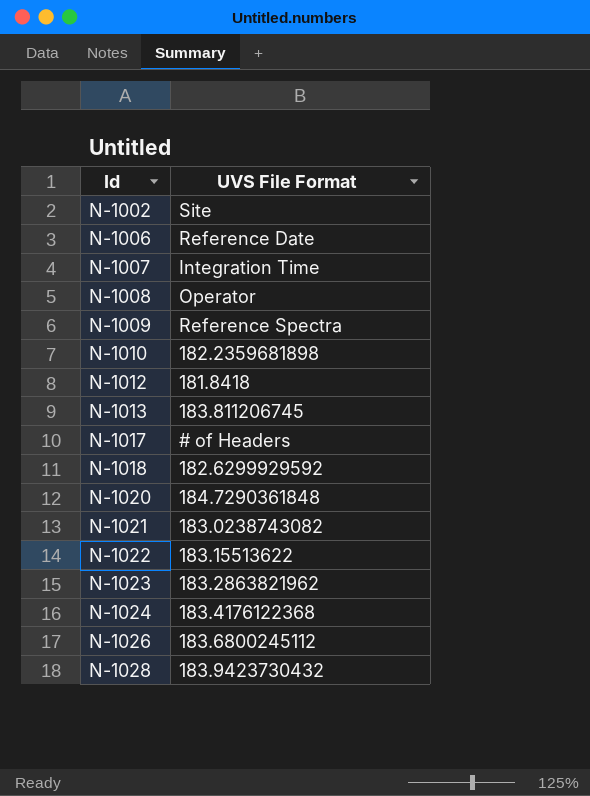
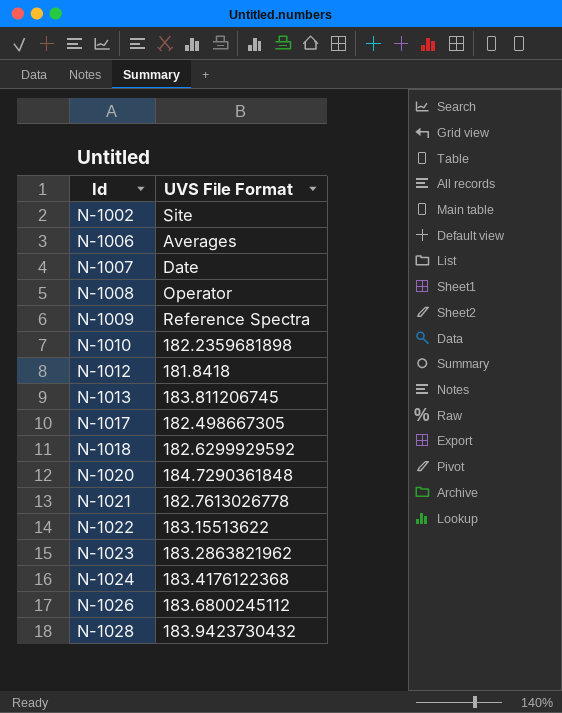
N-1006 | UVS File Format: Reference Date -> Averages
N-1007 | UVS File Format: Integration Time -> Date
N-1017 | UVS File Format: # of Headers -> 182.498667305
N-1021 | UVS File Format: 183.0238743082 -> 182.7613026778

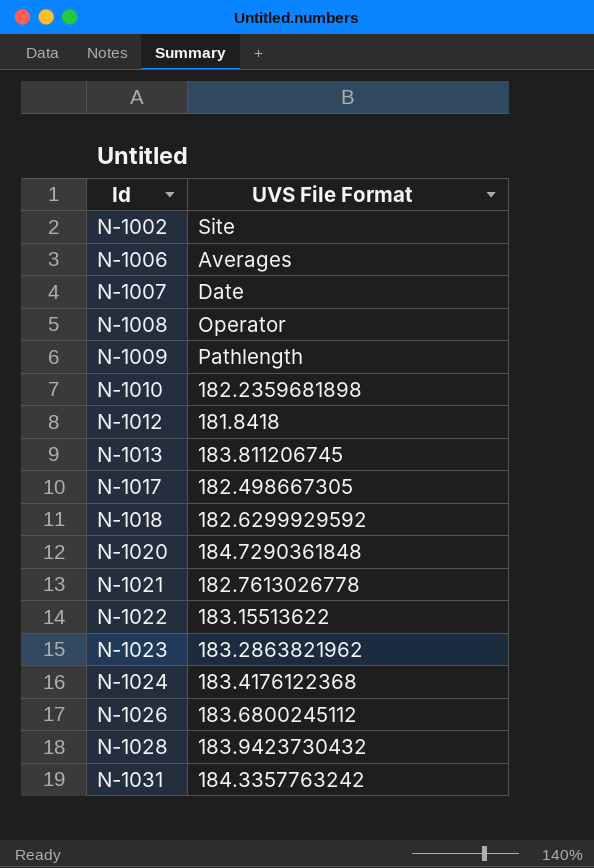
N-1009 | UVS File Format: Reference Spectra -> Pathlength
row N-1031: none -> 184.3357763242

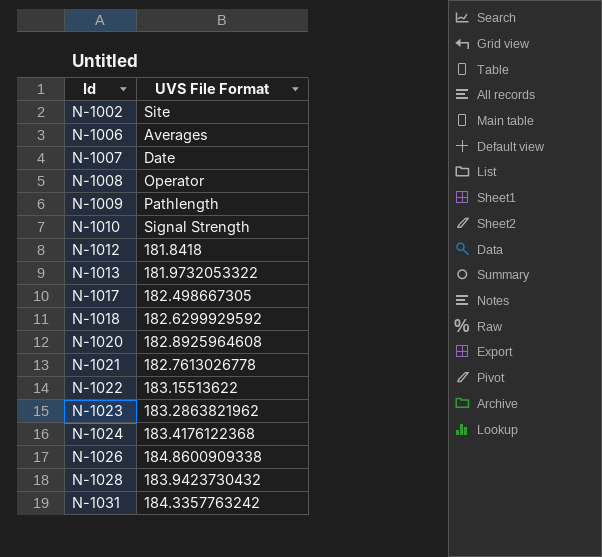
N-1010 | UVS File Format: 182.2359681898 -> Signal Strength
N-1013 | UVS File Format: 183.811206745 -> 181.9732053322
N-1020 | UVS File Format: 184.7290361848 -> 182.8925964608
N-1026 | UVS File Format: 183.6800245112 -> 184.8600909338

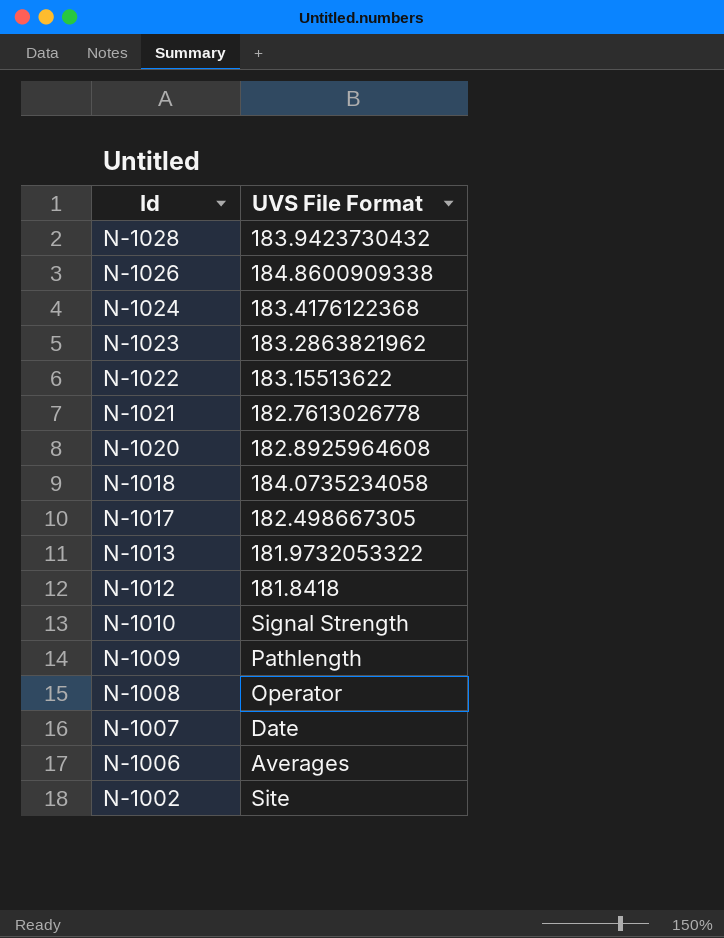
row order: Id ascending -> Id descending
row N-1031: 184.3357763242 -> none
N-1018 | UVS File Format: 182.6299929592 -> 184.0735234058

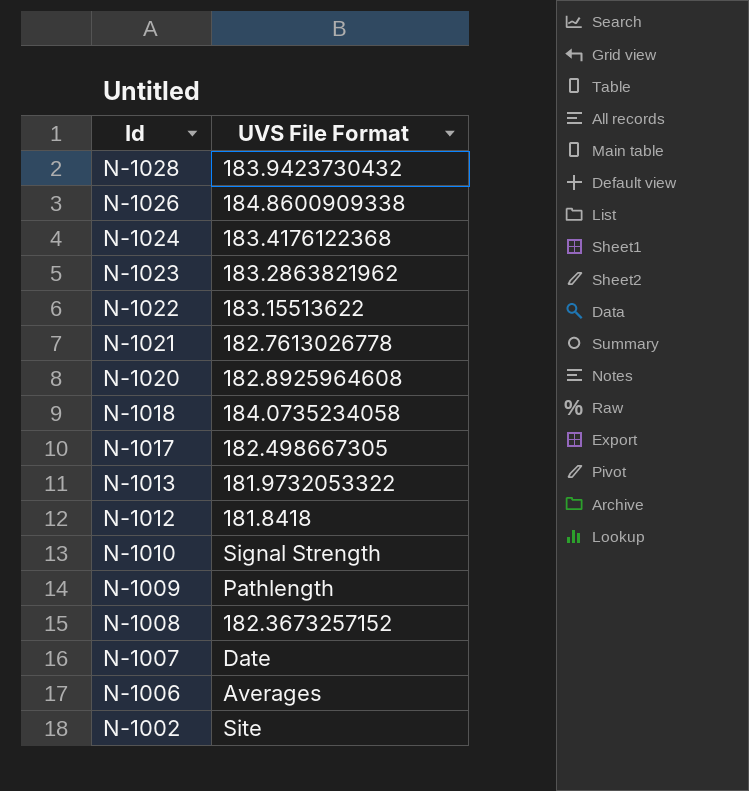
N-1008 | UVS File Format: Operator -> 182.3673257152

